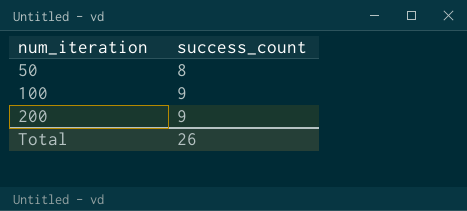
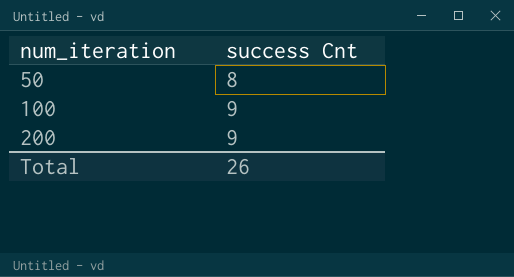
column name: success_count -> success Cnt

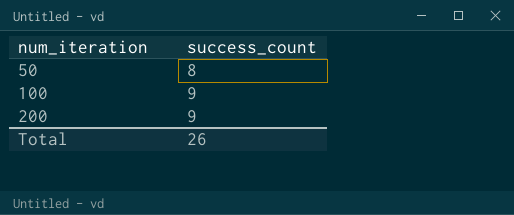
column name: success Cnt -> success_count

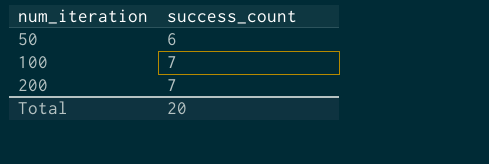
50 | success_count: 8 -> 6
100 | success_count: 9 -> 7
200 | success_count: 9 -> 7
Total | success_count: 26 -> 20

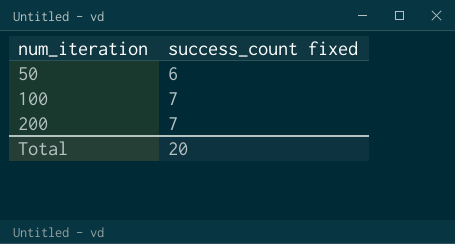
column name: success_count -> success_count fixed

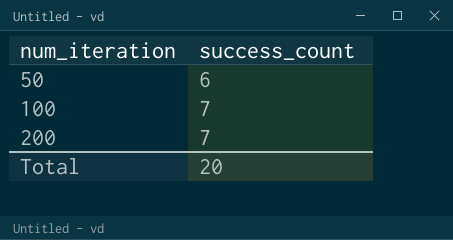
column name: success_count fixed -> success_count

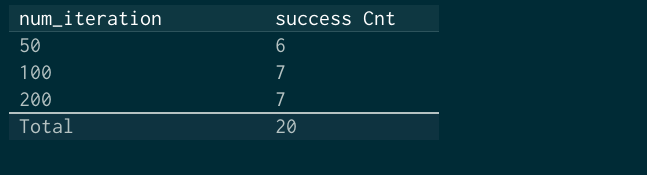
column name: success_count -> success Cnt

